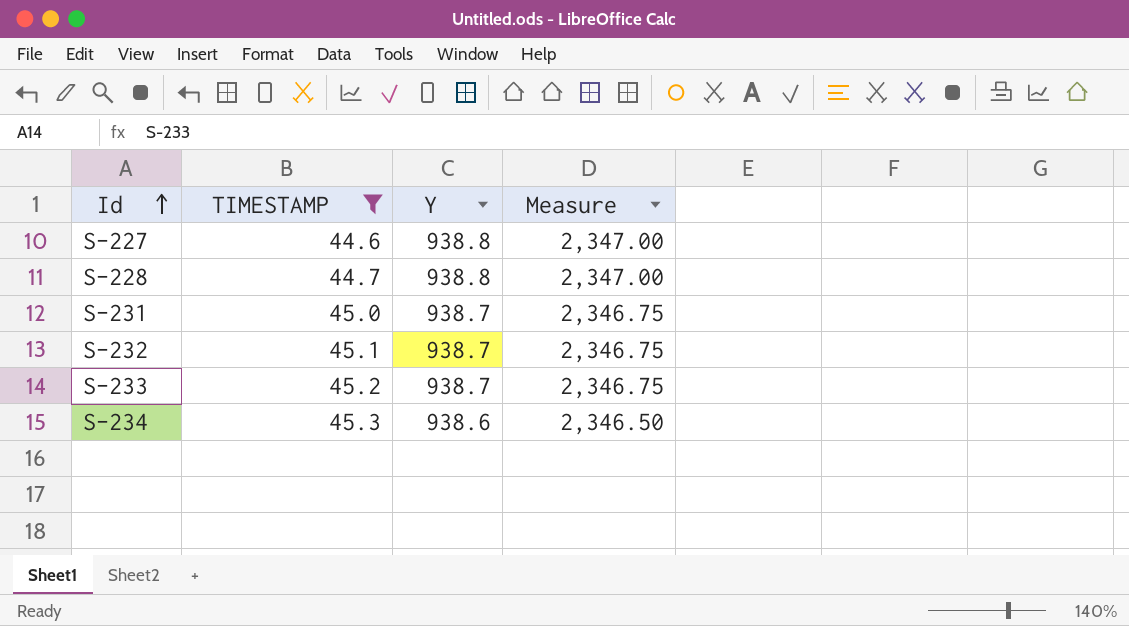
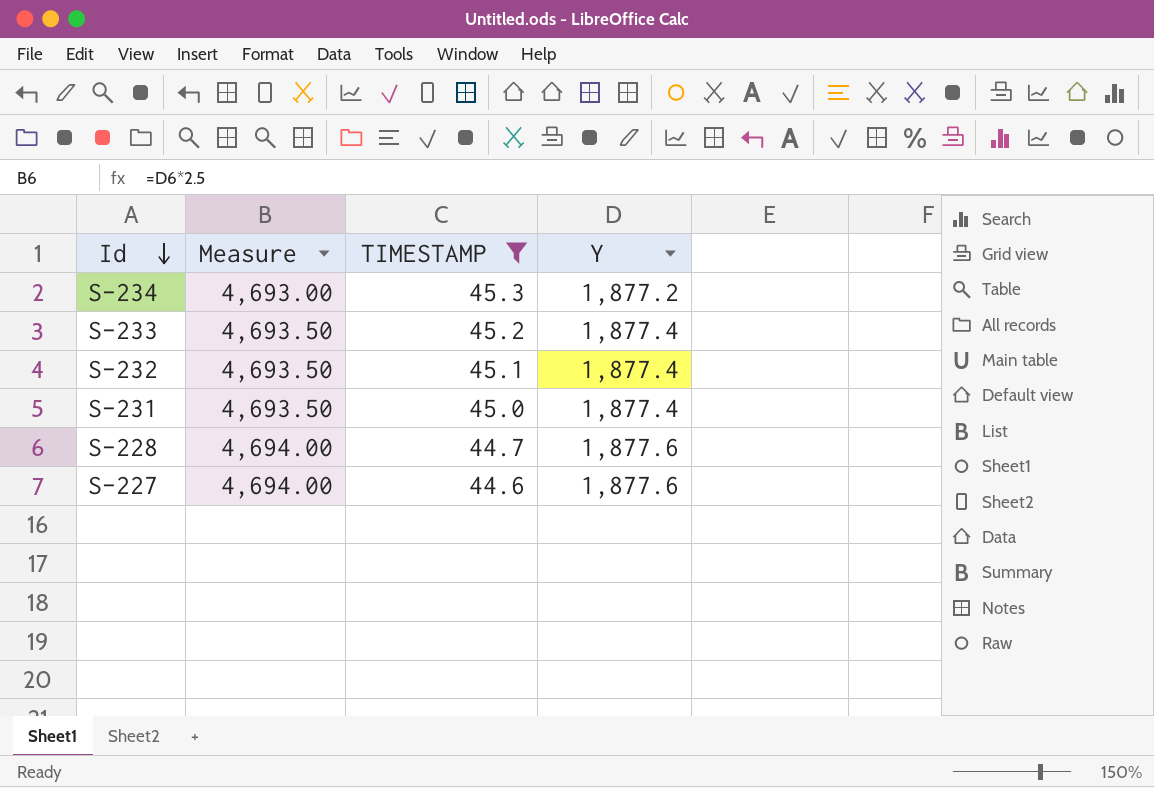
row order: Id ascending -> Id descending
column Measure | position: 4 -> 2
S-234 | Measure: 2,346.50 -> 4,693.00
S-234 | Y: 938.6 -> 1,877.2
S-233 | Measure: 2,346.75 -> 4,693.50
S-233 | Y: 938.7 -> 1,877.4
S-232 | Measure: 2,346.75 -> 4,693.50
S-232 | Y: 938.7 -> 1,877.4
S-231 | Measure: 2,346.75 -> 4,693.50
S-231 | Y: 938.7 -> 1,877.4
S-228 | Measure: 2,347.00 -> 4,694.00
S-228 | Y: 938.8 -> 1,877.6
S-227 | Measure: 2,347.00 -> 4,694.00
S-227 | Y: 938.8 -> 1,877.6

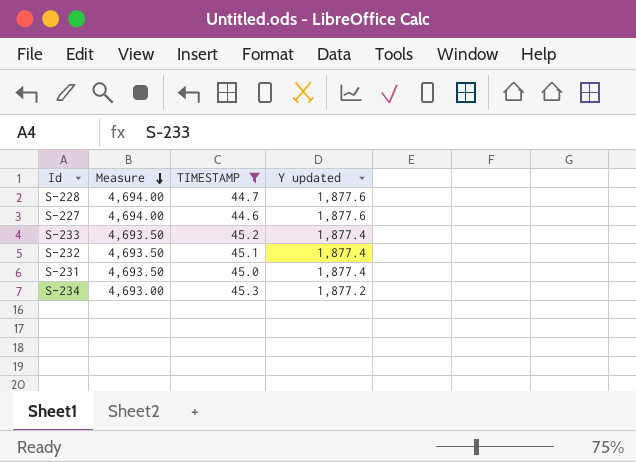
row order: Id descending -> Measure descending
column name: Y -> Y updated

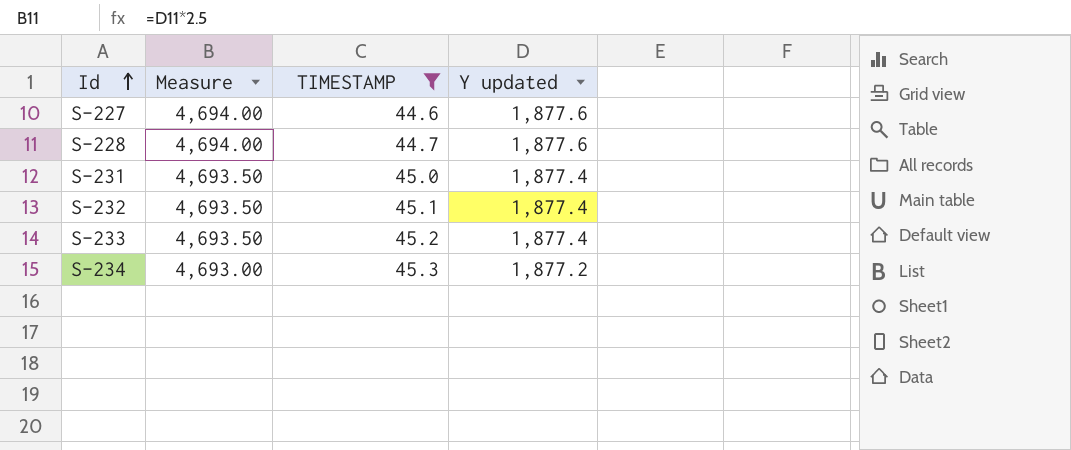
row order: Measure descending -> Id ascending

